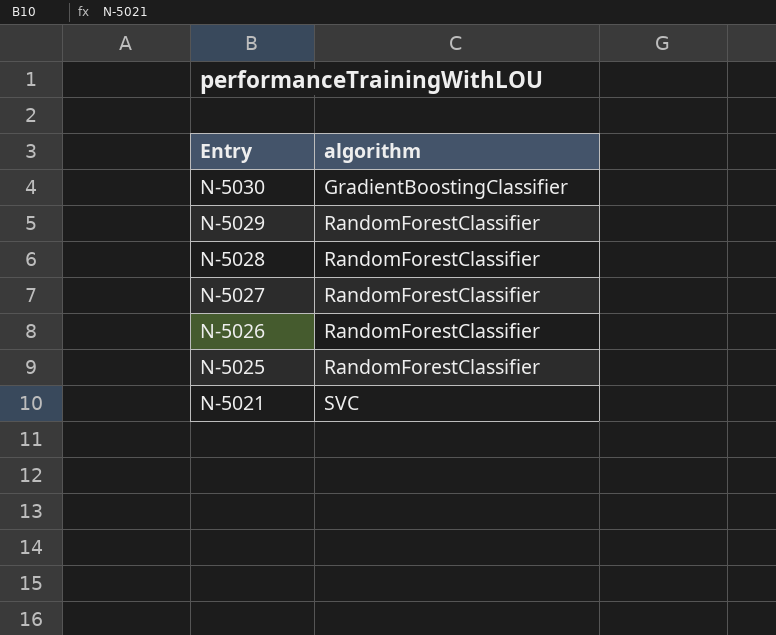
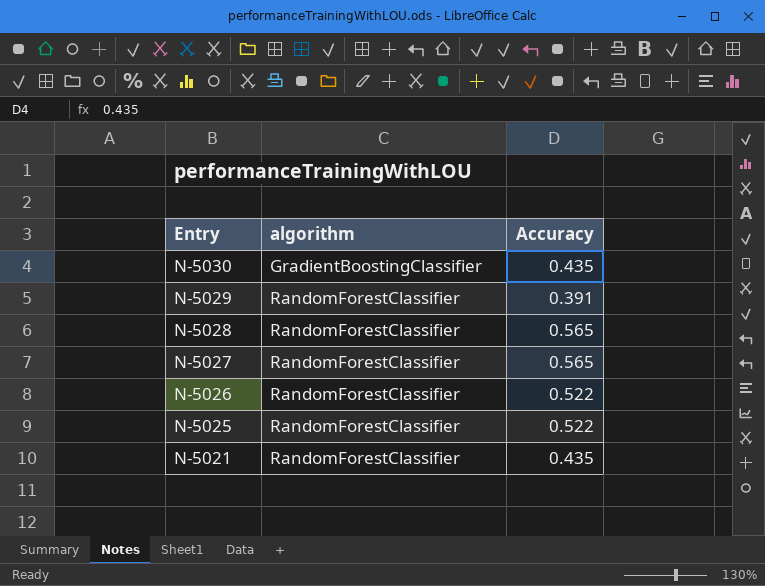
column Accuracy | position: none -> 3
N-5021 | algorithm: SVC -> RandomForestClassifier

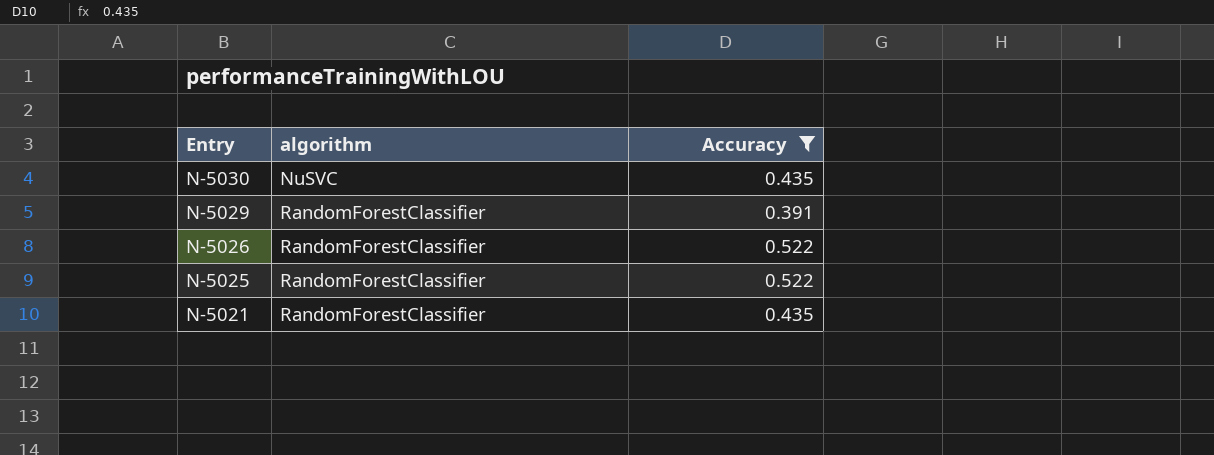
filter: none -> Accuracy != 0.565
N-5030 | algorithm: GradientBoostingClassifier -> NuSVC

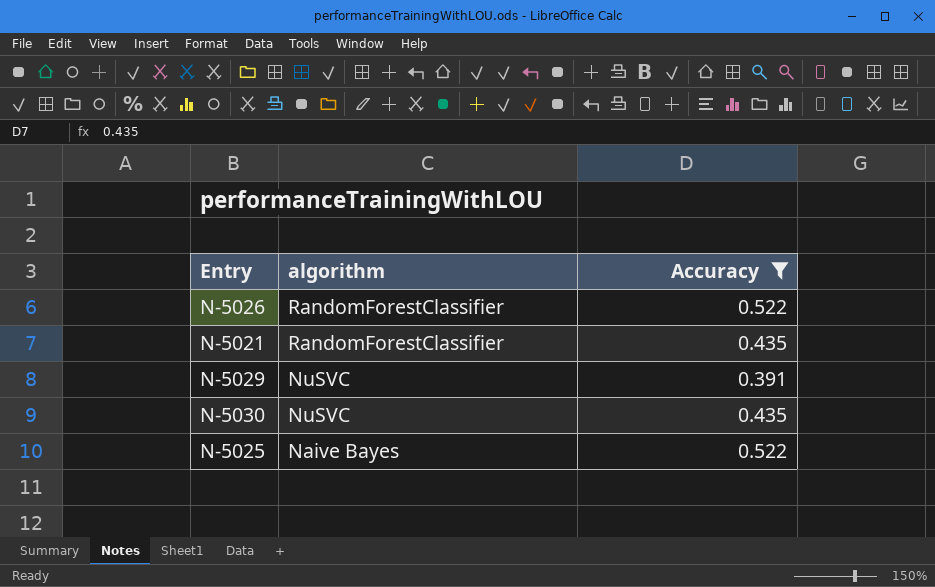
row order: Entry descending -> algorithm descending
N-5029 | algorithm: RandomForestClassifier -> NuSVC
N-5025 | algorithm: RandomForestClassifier -> Naive Bayes

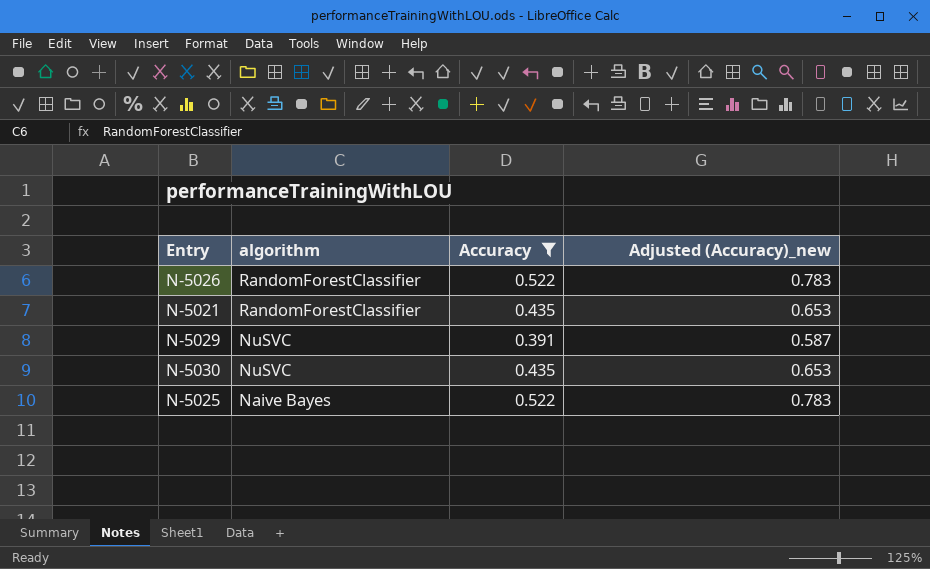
column Adjusted (Accuracy)_new | formula: none -> [Accuracy] * 1.5

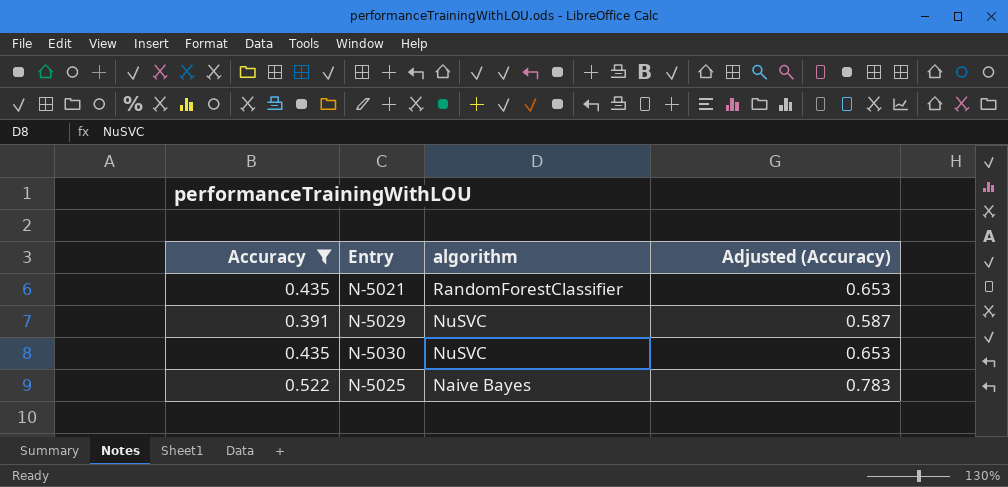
column Accuracy | position: 3 -> 1
column name: Adjusted (Accuracy)_new -> Adjusted (Accuracy)
row N-5026: RandomForestClassifier | 0.522 | 0.783 -> none

